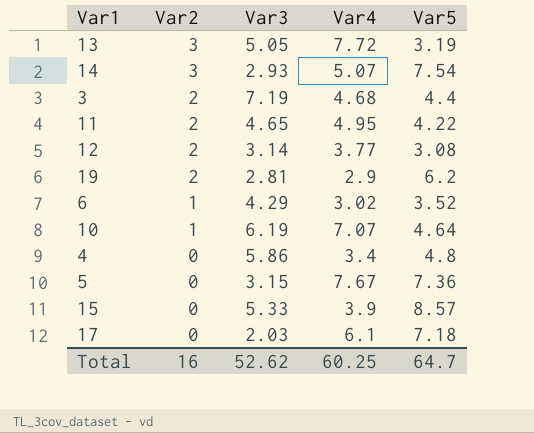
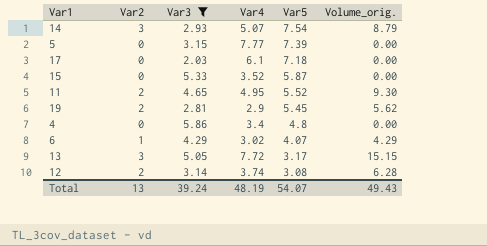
filter: none -> Var3 <= 5.86
row order: Var2 descending -> Var5 descending
column Volume_orig. | formula: none -> [Var2] * [Var3]
5 | Var4: 7.67 -> 7.77
5 | Var5: 7.36 -> 7.39
15 | Var4: 3.9 -> 3.52
15 | Var5: 8.57 -> 5.87
11 | Var5: 4.22 -> 5.52
19 | Var5: 6.2 -> 5.45
6 | Var5: 3.52 -> 4.07
13 | Var5: 3.19 -> 3.17
12 | Var4: 3.77 -> 3.74
Total | Var2: 16 -> 13
Total | Var3: 52.62 -> 39.24
Total | Var4: 60.25 -> 48.19
Total | Var5: 64.7 -> 54.07

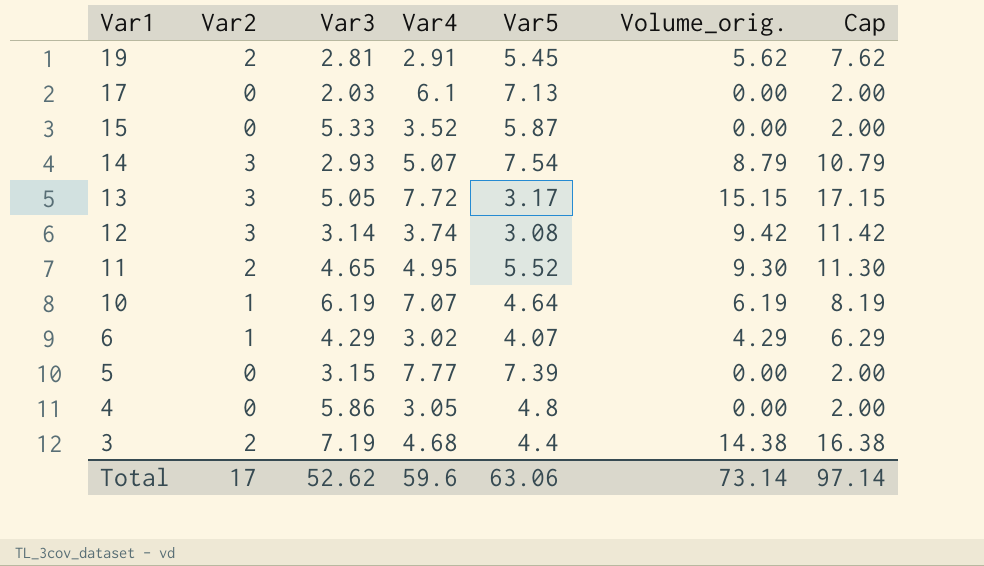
filter: Var3 <= 5.86 -> none
row order: Var5 descending -> Var1 descending
column Cap | formula: none -> [Volume_orig.] + 2
19 | Var4: 2.9 -> 2.91
17 | Var5: 7.18 -> 7.13
12 | Var2: 2 -> 3
12 | Volume_orig.: 6.28 -> 9.42
4 | Var4: 3.4 -> 3.05
Total | Var2: 13 -> 17
Total | Var3: 39.24 -> 52.62
Total | Var4: 48.19 -> 59.6
Total | Var5: 54.07 -> 63.06
Total | Volume_orig.: 49.43 -> 73.14

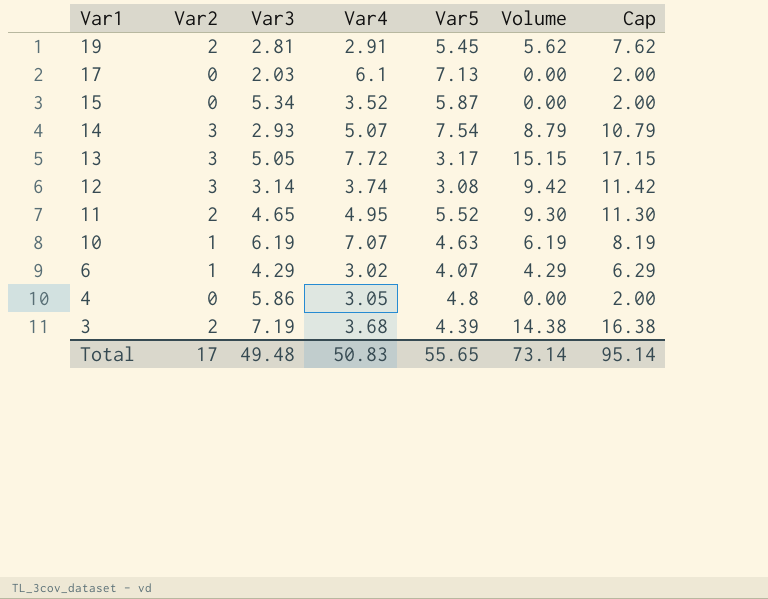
column name: Volume_orig. -> Volume
row 5: 0 | 3.15 | 7.77 | 7.39 | 0.00 | 2.00 -> none
15 | Var3: 5.33 -> 5.34
10 | Var5: 4.64 -> 4.63
3 | Var4: 4.68 -> 3.68
3 | Var5: 4.4 -> 4.39
Total | Var3: 52.62 -> 49.48
Total | Var4: 59.6 -> 50.83
Total | Var5: 63.06 -> 55.65
Total | Cap: 97.14 -> 95.14

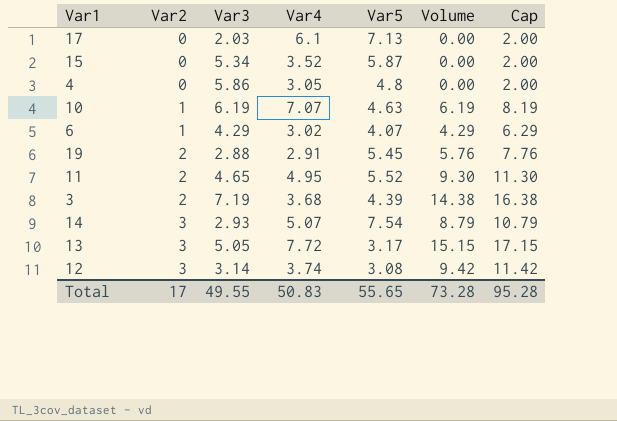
row order: Var1 descending -> Var2 ascending
19 | Var3: 2.81 -> 2.88
19 | Volume: 5.62 -> 5.76
19 | Cap: 7.62 -> 7.76
Total | Var3: 49.48 -> 49.55
Total | Volume: 73.14 -> 73.28
Total | Cap: 95.14 -> 95.28

